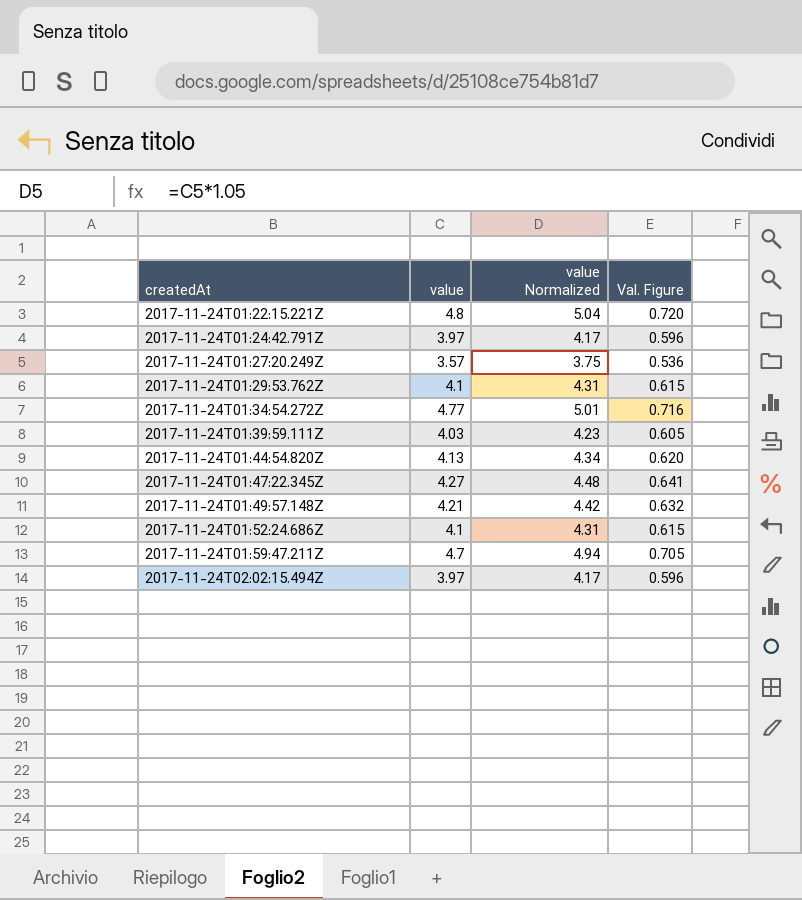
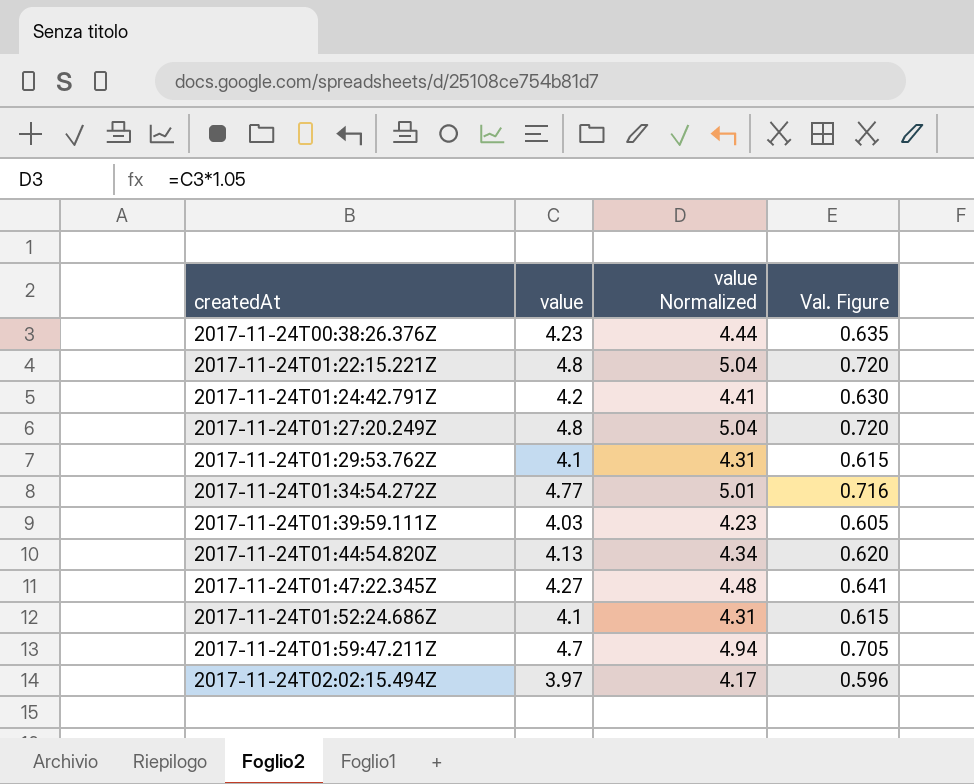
row 2017-11-24T01:49:57.148Z: 4.21 | 4.42 | 0.632 -> none
row 2017-11-24T00:38:26.376Z: none -> 4.23 | 4.44 | 0.635
2017-11-24T01:24:42.791Z | value: 3.97 -> 4.2
2017-11-24T01:24:42.791Z | value Normalized: 4.17 -> 4.41
2017-11-24T01:24:42.791Z | Val. Figure: 0.596 -> 0.630
2017-11-24T01:27:20.249Z | value: 3.57 -> 4.8
2017-11-24T01:27:20.249Z | value Normalized: 3.75 -> 5.04
2017-11-24T01:27:20.249Z | Val. Figure: 0.536 -> 0.720

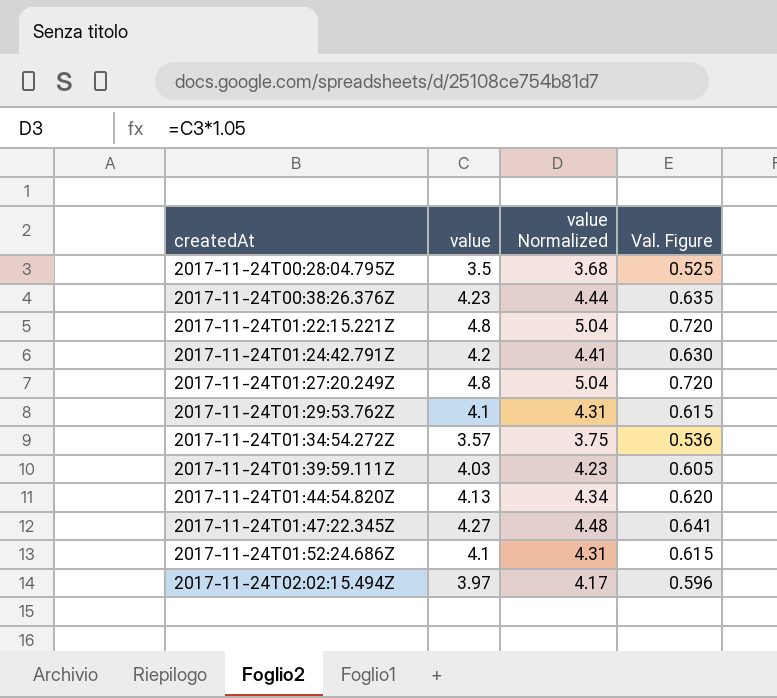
row 2017-11-24T01:59:47.211Z: 4.7 | 4.94 | 0.705 -> none
row 2017-11-24T00:28:04.795Z: none -> 3.5 | 3.68 | 0.525
2017-11-24T01:34:54.272Z | value: 4.77 -> 3.57
2017-11-24T01:34:54.272Z | value Normalized: 5.01 -> 3.75
2017-11-24T01:34:54.272Z | Val. Figure: 0.716 -> 0.536

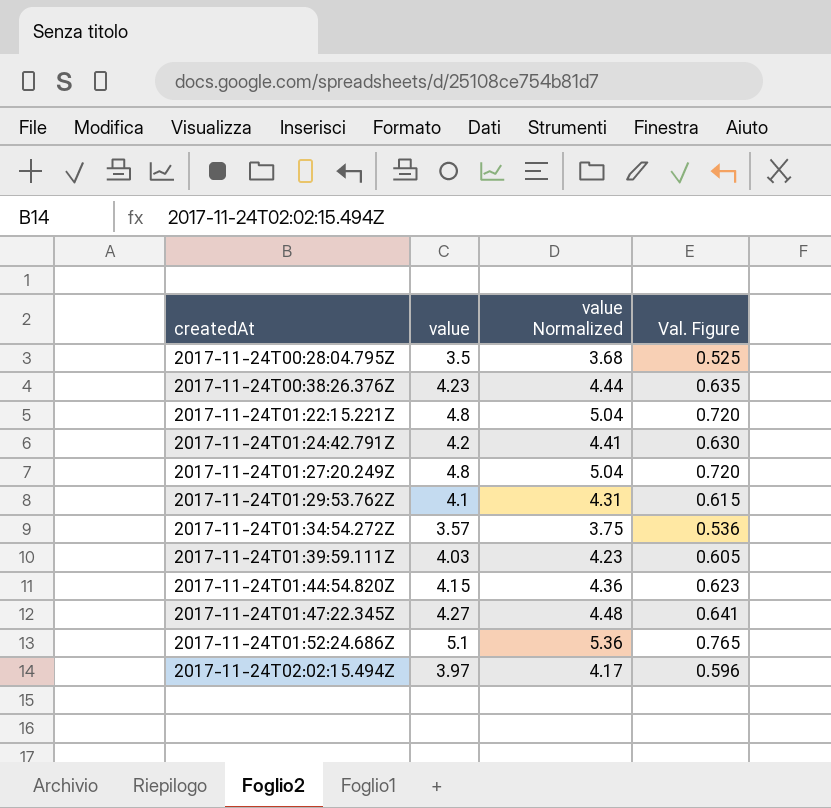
2017-11-24T01:44:54.820Z | value: 4.13 -> 4.15
2017-11-24T01:44:54.820Z | value Normalized: 4.34 -> 4.36
2017-11-24T01:44:54.820Z | Val. Figure: 0.620 -> 0.623
2017-11-24T01:52:24.686Z | value: 4.1 -> 5.1
2017-11-24T01:52:24.686Z | value Normalized: 4.31 -> 5.36
2017-11-24T01:52:24.686Z | Val. Figure: 0.615 -> 0.765

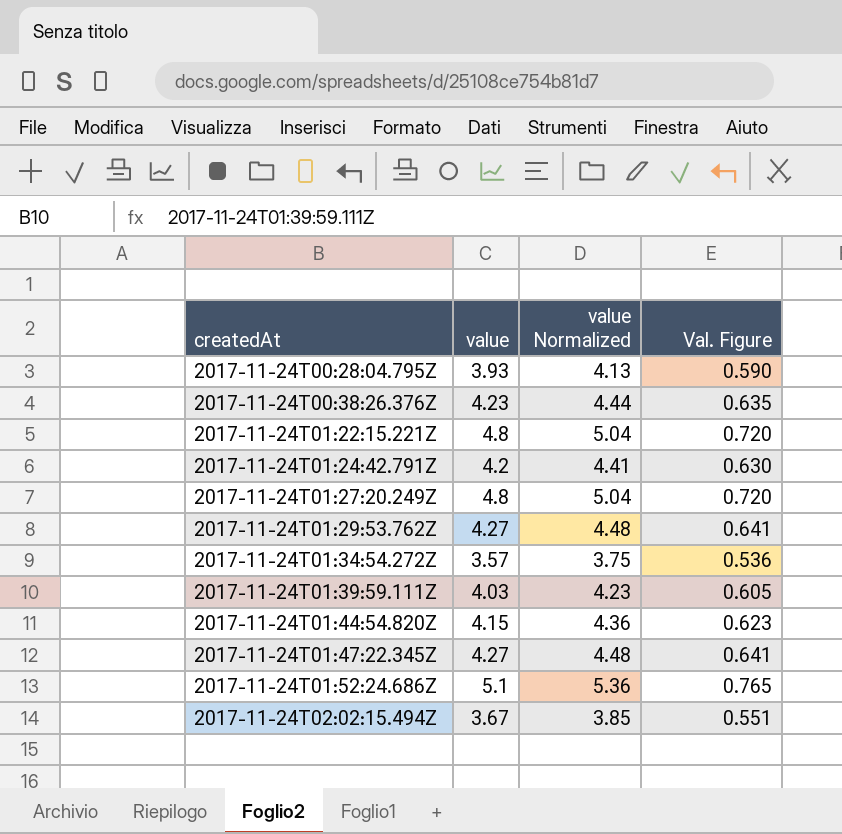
2017-11-24T00:28:04.795Z | value: 3.5 -> 3.93
2017-11-24T00:28:04.795Z | value Normalized: 3.68 -> 4.13
2017-11-24T00:28:04.795Z | Val. Figure: 0.525 -> 0.590
2017-11-24T01:29:53.762Z | value: 4.1 -> 4.27
2017-11-24T01:29:53.762Z | value Normalized: 4.31 -> 4.48
2017-11-24T01:29:53.762Z | Val. Figure: 0.615 -> 0.641
2017-11-24T02:02:15.494Z | value: 3.97 -> 3.67
2017-11-24T02:02:15.494Z | value Normalized: 4.17 -> 3.85
2017-11-24T02:02:15.494Z | Val. Figure: 0.596 -> 0.551

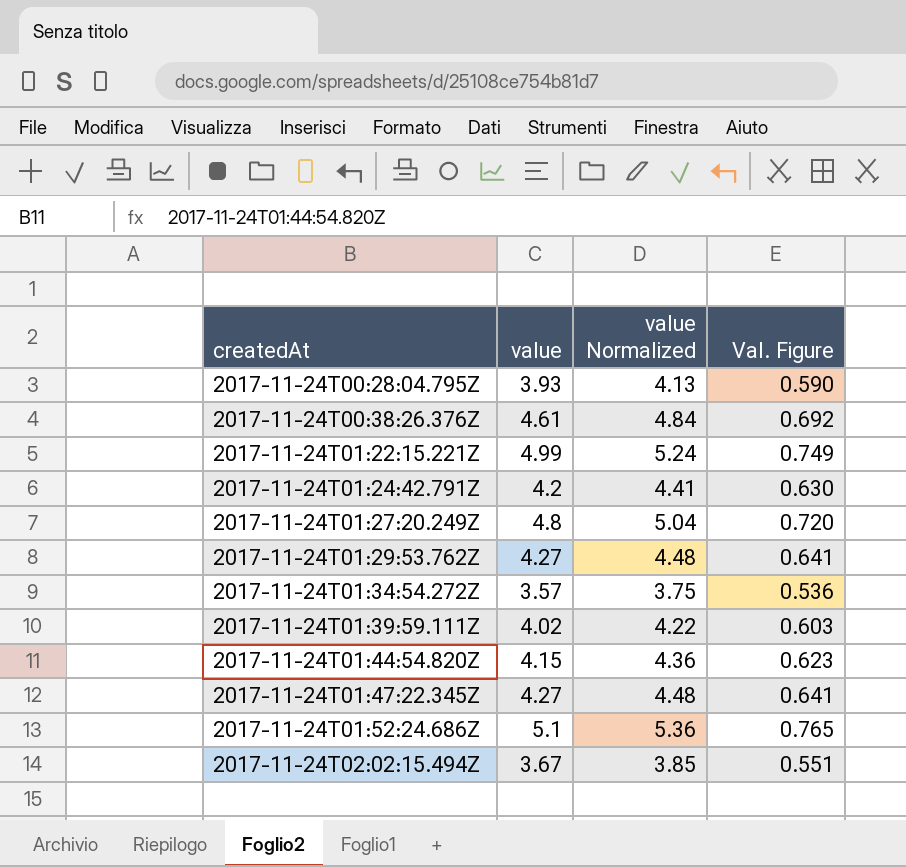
2017-11-24T00:38:26.376Z | value: 4.23 -> 4.61
2017-11-24T00:38:26.376Z | value Normalized: 4.44 -> 4.84
2017-11-24T00:38:26.376Z | Val. Figure: 0.635 -> 0.692
2017-11-24T01:22:15.221Z | value: 4.8 -> 4.99
2017-11-24T01:22:15.221Z | value Normalized: 5.04 -> 5.24
2017-11-24T01:22:15.221Z | Val. Figure: 0.720 -> 0.749
2017-11-24T01:39:59.111Z | value: 4.03 -> 4.02
2017-11-24T01:39:59.111Z | value Normalized: 4.23 -> 4.22
2017-11-24T01:39:59.111Z | Val. Figure: 0.605 -> 0.603

